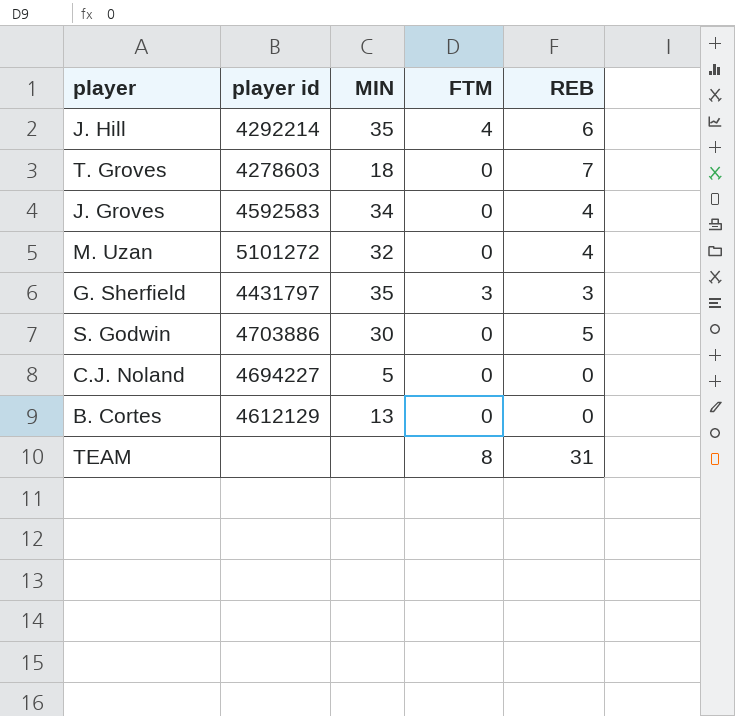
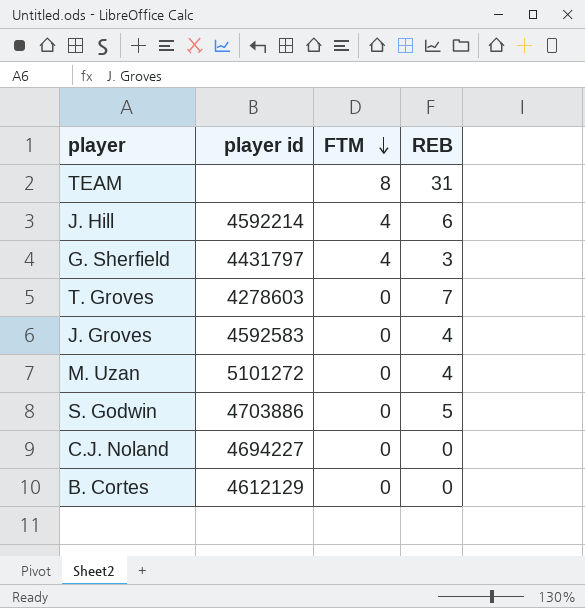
row order: none -> FTM descending
column MIN | position: 3 -> none
J. Hill | player id: 4292214 -> 4592214
G. Sherfield | FTM: 3 -> 4

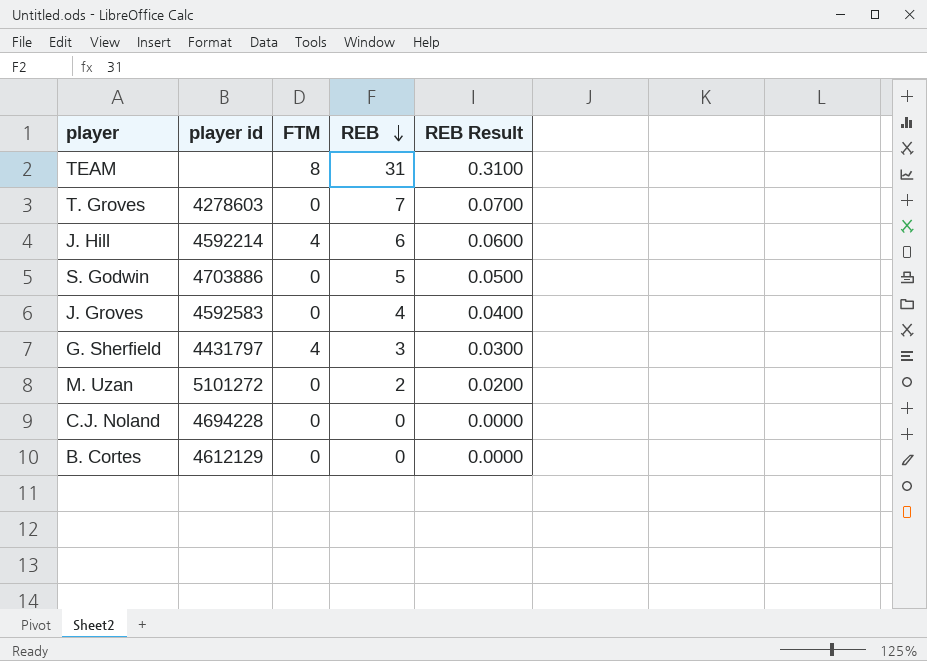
row order: FTM descending -> REB descending
column REB Result | formula: none -> [REB] * 0.01
M. Uzan | REB: 4 -> 2
C.J. Noland | player id: 4694227 -> 4694228

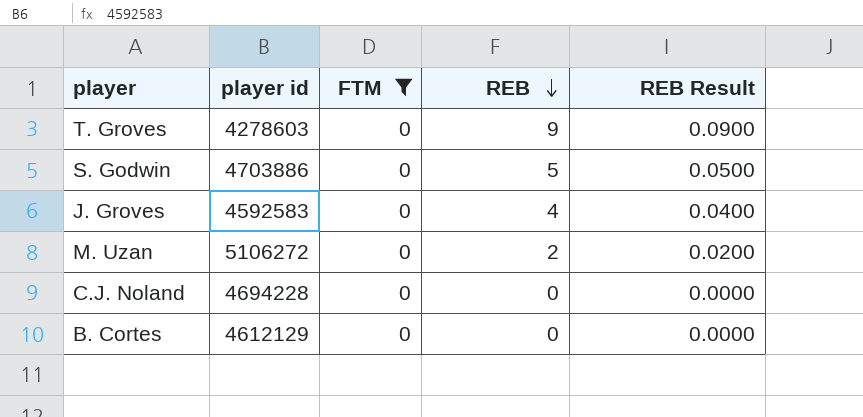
filter: none -> FTM = 0
T. Groves | REB: 7 -> 9
T. Groves | REB Result: 0.0700 -> 0.0900
M. Uzan | player id: 5101272 -> 5106272

